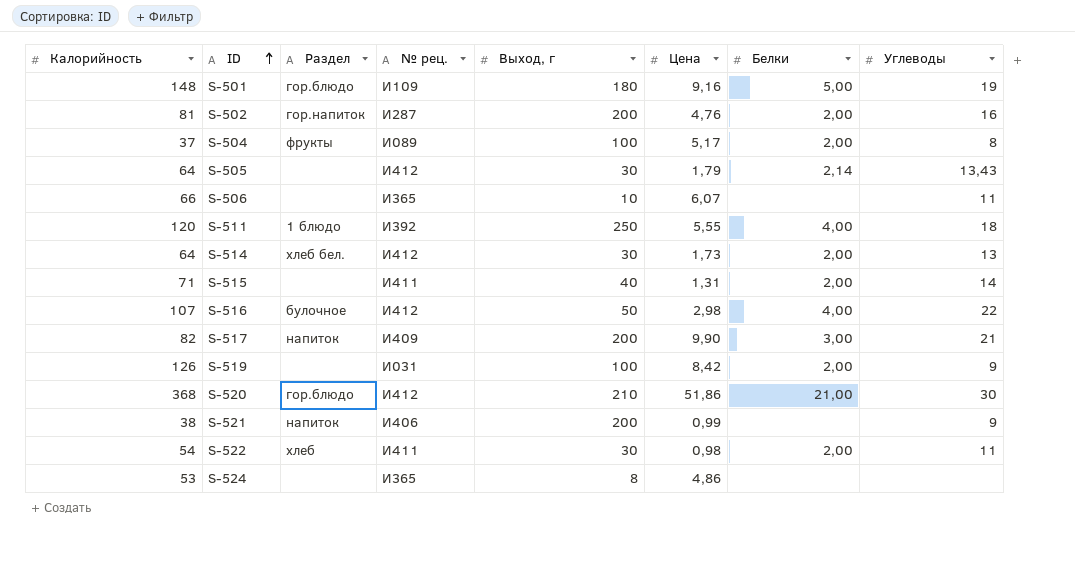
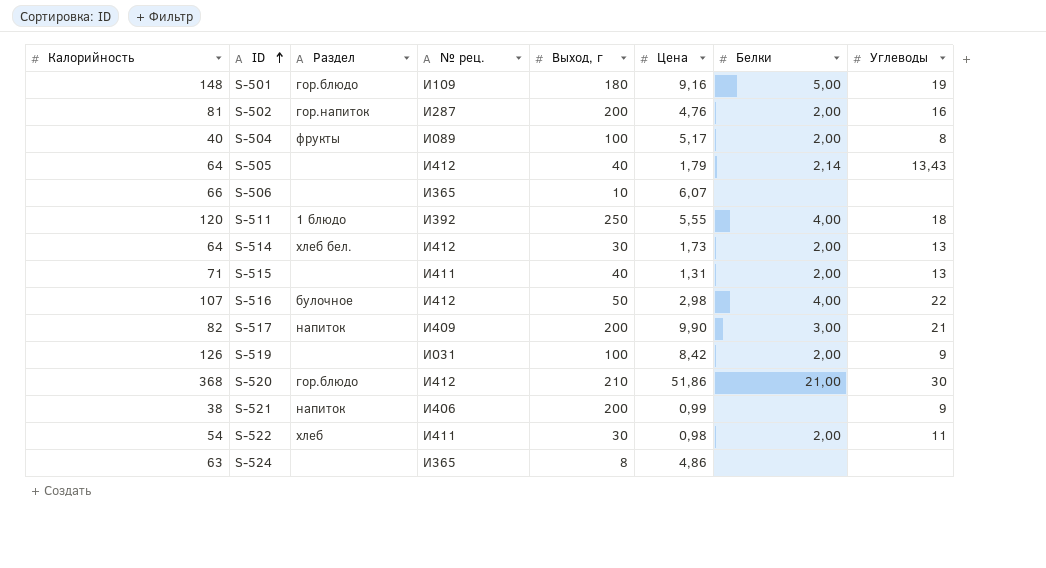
S-504 | Калорийность: 37 -> 40
S-505 | Выход, г: 30 -> 40
S-506 | Углеводы: 11 -> none
S-515 | Углеводы: 14 -> 13
S-524 | Калорийность: 53 -> 63

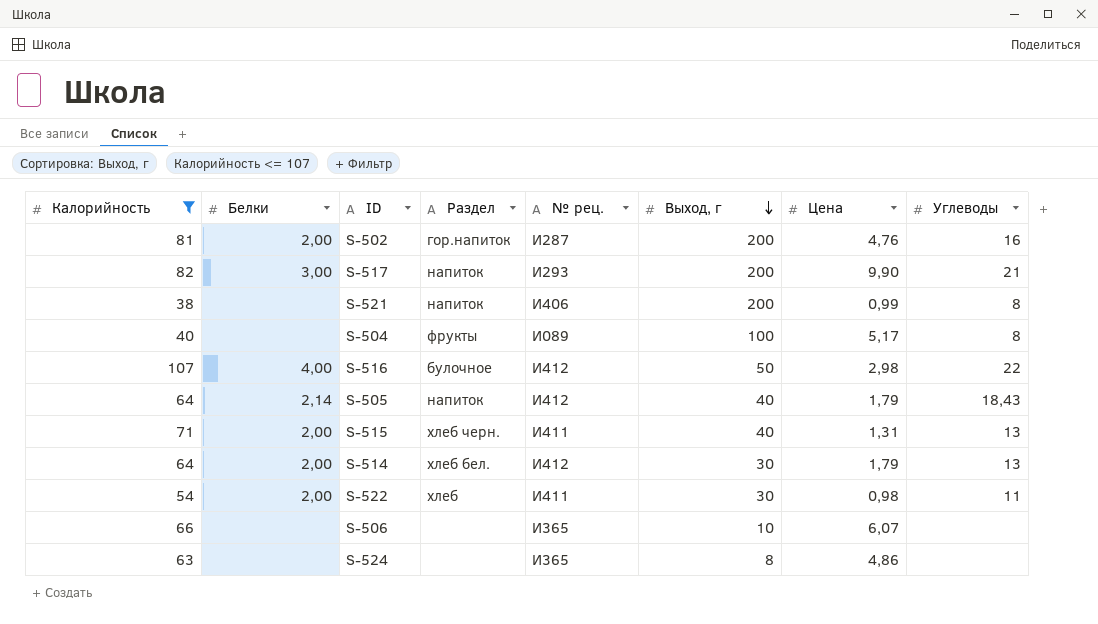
filter: none -> Калорийность <= 107
row order: ID ascending -> Выход, г descending
column Белки | position: 7 -> 2
S-517 | № рец.: И409 -> И293
S-521 | Углеводы: 9 -> 8
S-504 | Белки: 2,00 -> none
S-505 | Раздел: none -> напиток
S-505 | Углеводы: 13,43 -> 18,43
S-515 | Раздел: none -> хлеб черн.
S-514 | Цена: 1,73 -> 1,79

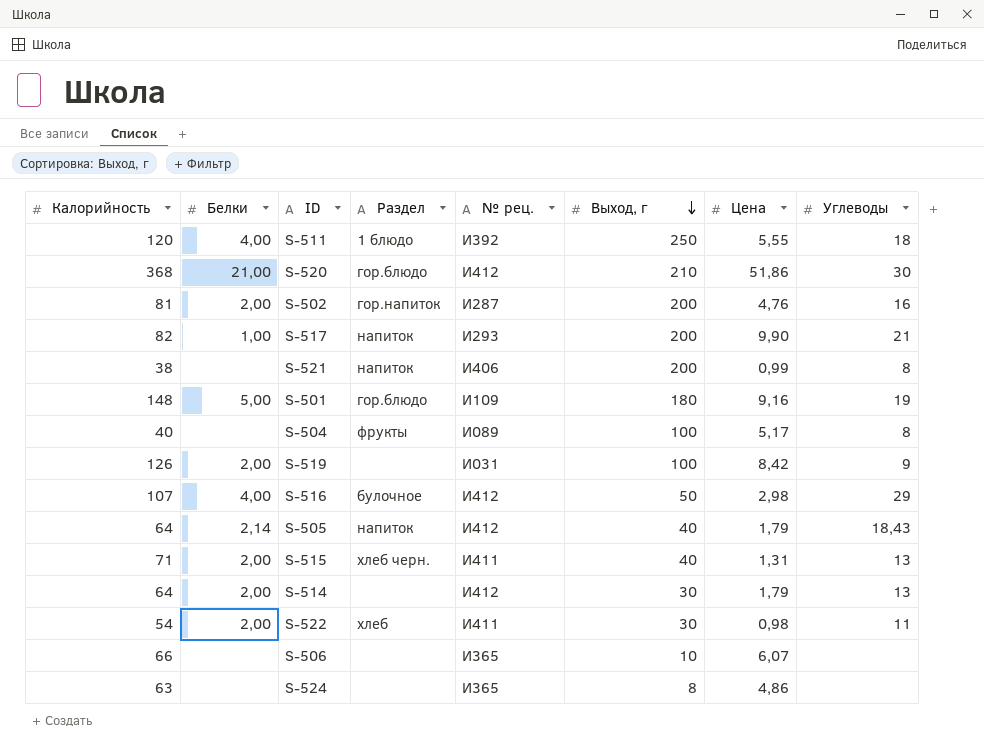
filter: Калорийность <= 107 -> none
S-517 | Белки: 3,00 -> 1,00
S-516 | Углеводы: 22 -> 29
S-514 | Раздел: хлеб бел. -> none

